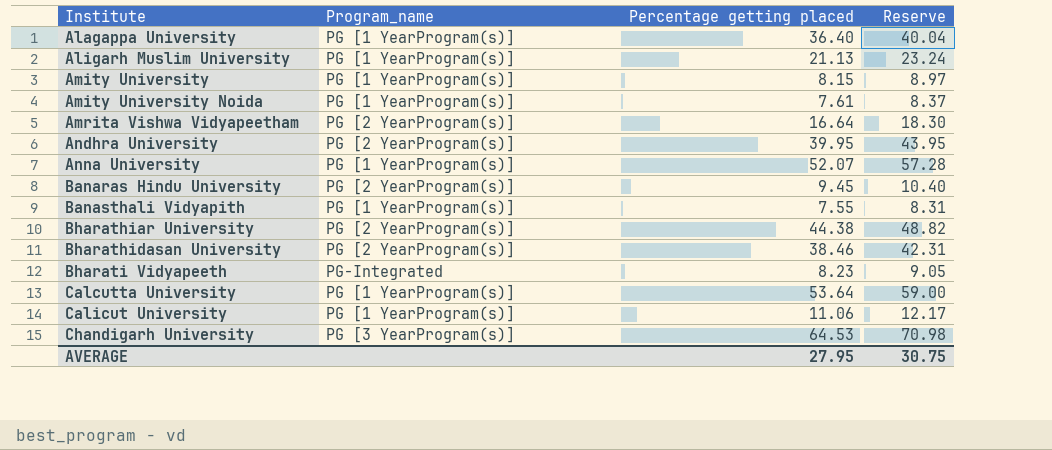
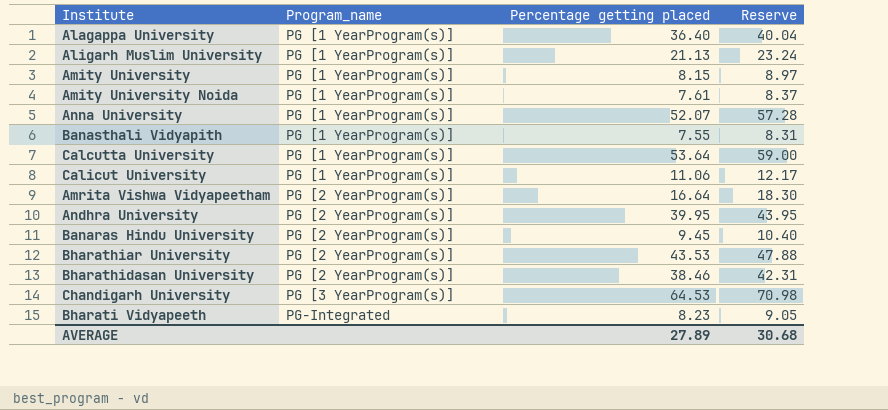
row order: Institute ascending -> Program_name ascending
Bharathiar University | Percentage getting placed: 44.38 -> 43.53
Bharathiar University | Reserve: 48.82 -> 47.88
AVERAGE | Percentage getting placed: 27.95 -> 27.89
AVERAGE | Reserve: 30.75 -> 30.68

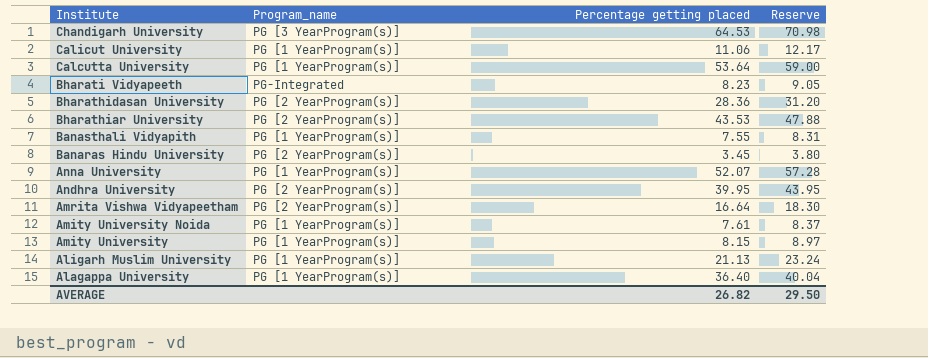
row order: Program_name ascending -> Institute descending
Bharathidasan University | Percentage getting placed: 38.46 -> 28.36
Bharathidasan University | Reserve: 42.31 -> 31.20
Banaras Hindu University | Percentage getting placed: 9.45 -> 3.45
Banaras Hindu University | Reserve: 10.40 -> 3.80
AVERAGE | Percentage getting placed: 27.89 -> 26.82
AVERAGE | Reserve: 30.68 -> 29.50

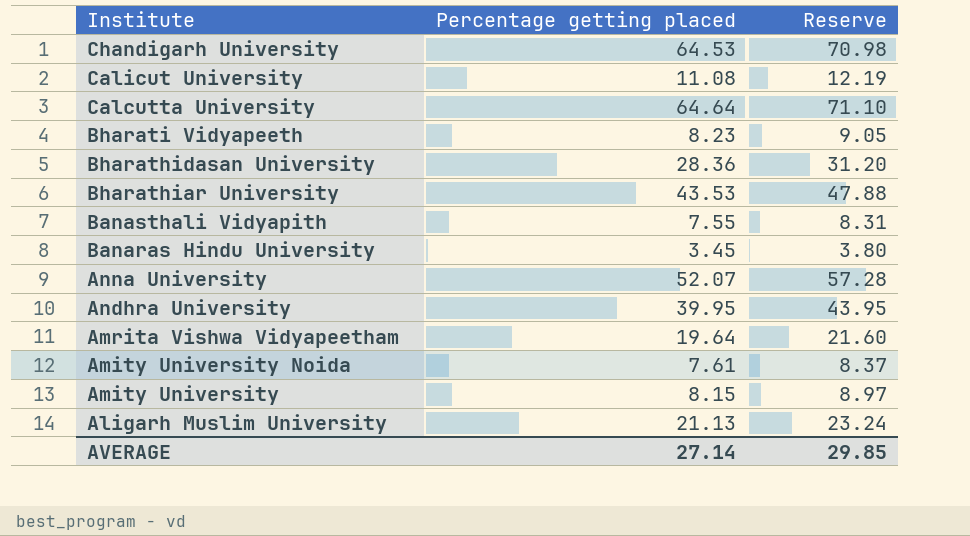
column Program_name | position: 2 -> none
row Alagappa University: PG [1 YearProgram(s)] | 36.40 | 40.04 -> none
Calicut University | Percentage getting placed: 11.06 -> 11.08
Calicut University | Reserve: 12.17 -> 12.19
Calcutta University | Percentage getting placed: 53.64 -> 64.64
Calcutta University | Reserve: 59.00 -> 71.10
Amrita Vishwa Vidyapeetham | Percentage getting placed: 16.64 -> 19.64
Amrita Vishwa Vidyapeetham | Reserve: 18.30 -> 21.60
AVERAGE | Percentage getting placed: 26.82 -> 27.14
AVERAGE | Reserve: 29.50 -> 29.85

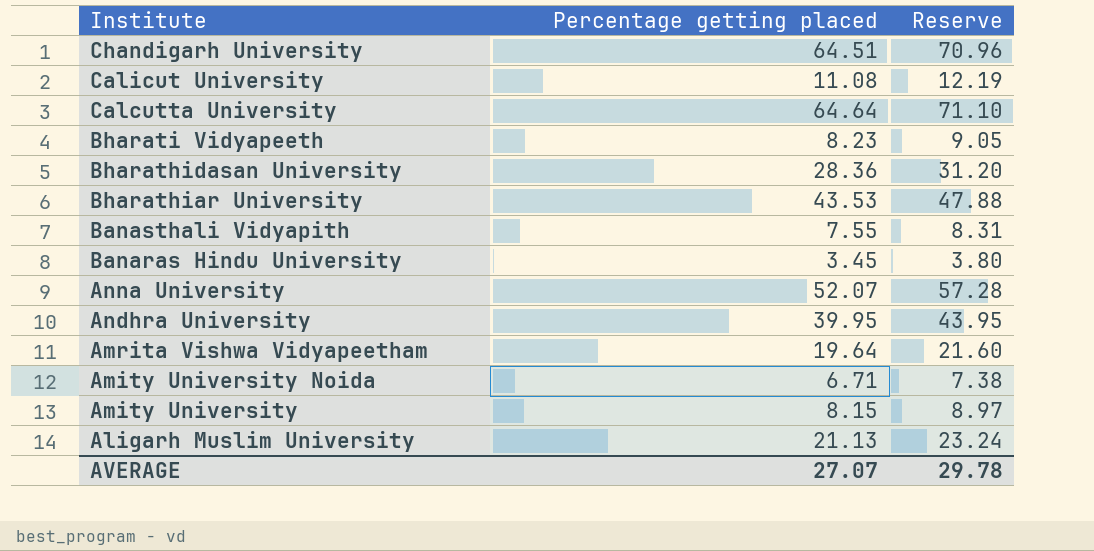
Chandigarh University | Percentage getting placed: 64.53 -> 64.51
Chandigarh University | Reserve: 70.98 -> 70.96
Amity University Noida | Percentage getting placed: 7.61 -> 6.71
Amity University Noida | Reserve: 8.37 -> 7.38
AVERAGE | Percentage getting placed: 27.14 -> 27.07
AVERAGE | Reserve: 29.85 -> 29.78

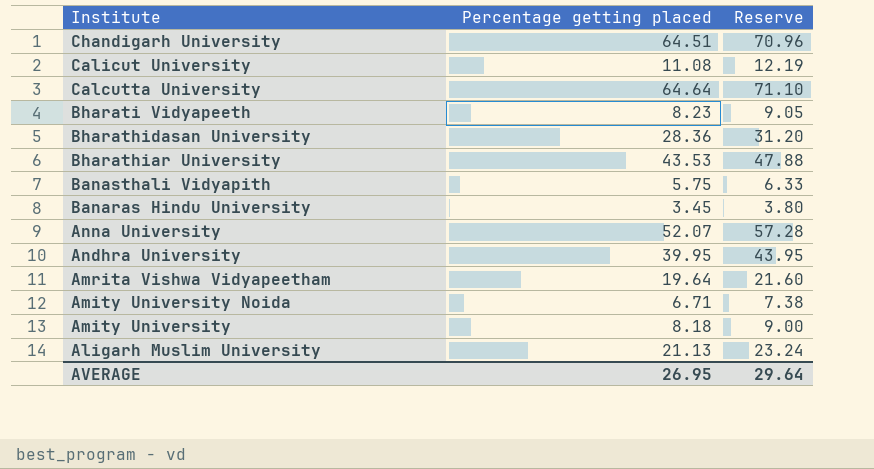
Banasthali Vidyapith | Percentage getting placed: 7.55 -> 5.75
Banasthali Vidyapith | Reserve: 8.31 -> 6.33
Amity University | Percentage getting placed: 8.15 -> 8.18
Amity University | Reserve: 8.97 -> 9.00
AVERAGE | Percentage getting placed: 27.07 -> 26.95
AVERAGE | Reserve: 29.78 -> 29.64

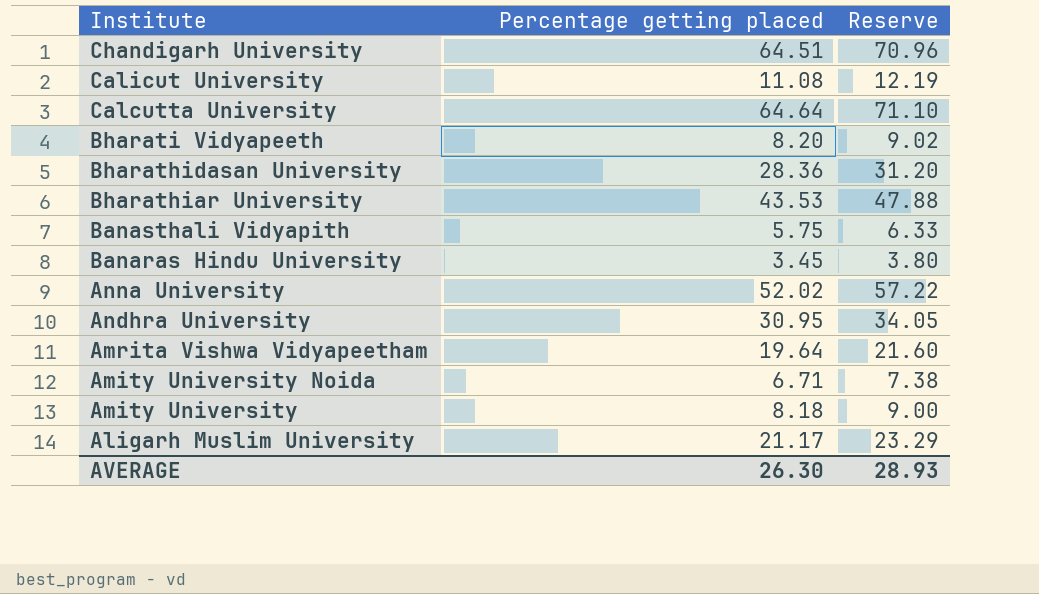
Bharati Vidyapeeth | Percentage getting placed: 8.23 -> 8.20
Bharati Vidyapeeth | Reserve: 9.05 -> 9.02
Anna University | Percentage getting placed: 52.07 -> 52.02
Anna University | Reserve: 57.28 -> 57.22
Andhra University | Percentage getting placed: 39.95 -> 30.95
Andhra University | Reserve: 43.95 -> 34.05
Aligarh Muslim University | Percentage getting placed: 21.13 -> 21.17
Aligarh Muslim University | Reserve: 23.24 -> 23.29
AVERAGE | Percentage getting placed: 26.95 -> 26.30
AVERAGE | Reserve: 29.64 -> 28.93

